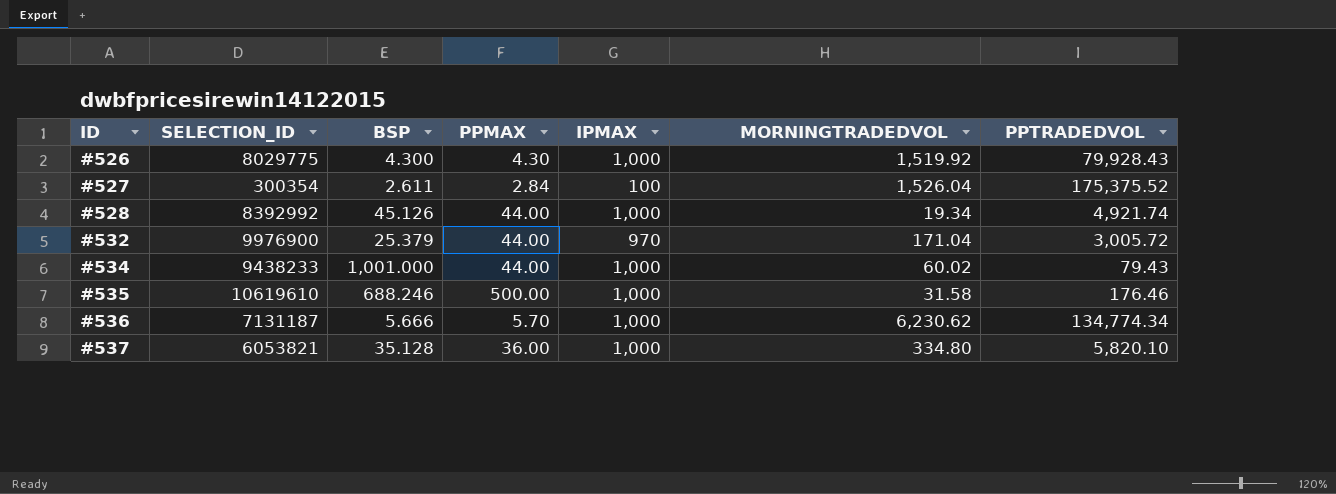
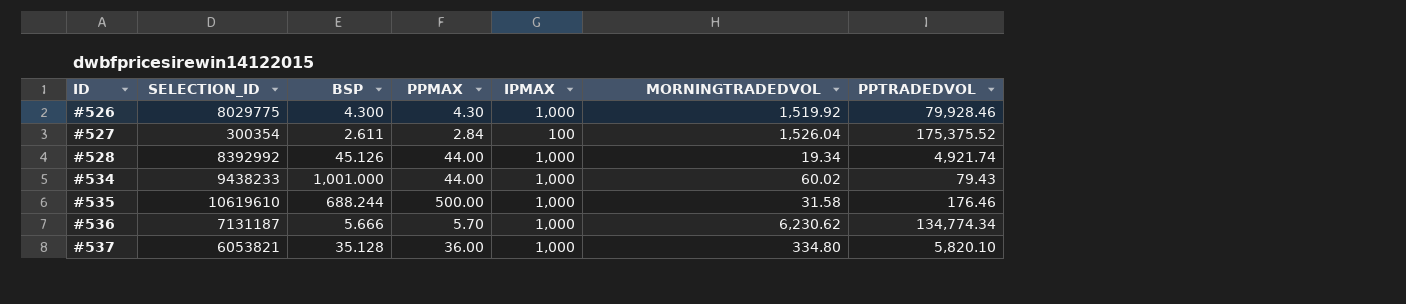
row #532: 9976900 | 25.379 | 44.00 | 970 | 171.04 | 3,005.72 -> none
#526 | PPTRADEDVOL: 79,928.43 -> 79,928.46
#535 | BSP: 688.246 -> 688.244

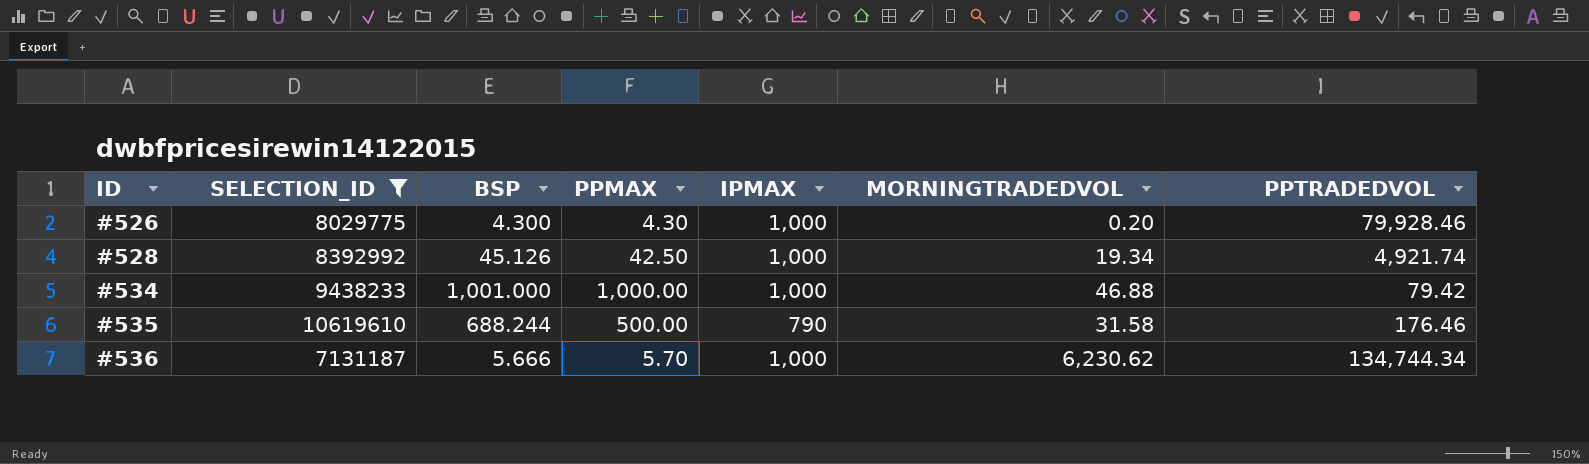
filter: none -> SELECTION_ID >= 7131187
#526 | MORNINGTRADEDVOL: 1,519.92 -> 0.20
#528 | PPMAX: 44.00 -> 42.50
#534 | PPMAX: 44.00 -> 1,000.00
#534 | MORNINGTRADEDVOL: 60.02 -> 46.88
#534 | PPTRADEDVOL: 79.43 -> 79.42
#535 | IPMAX: 1,000 -> 790
#536 | PPTRADEDVOL: 134,774.34 -> 134,744.34

